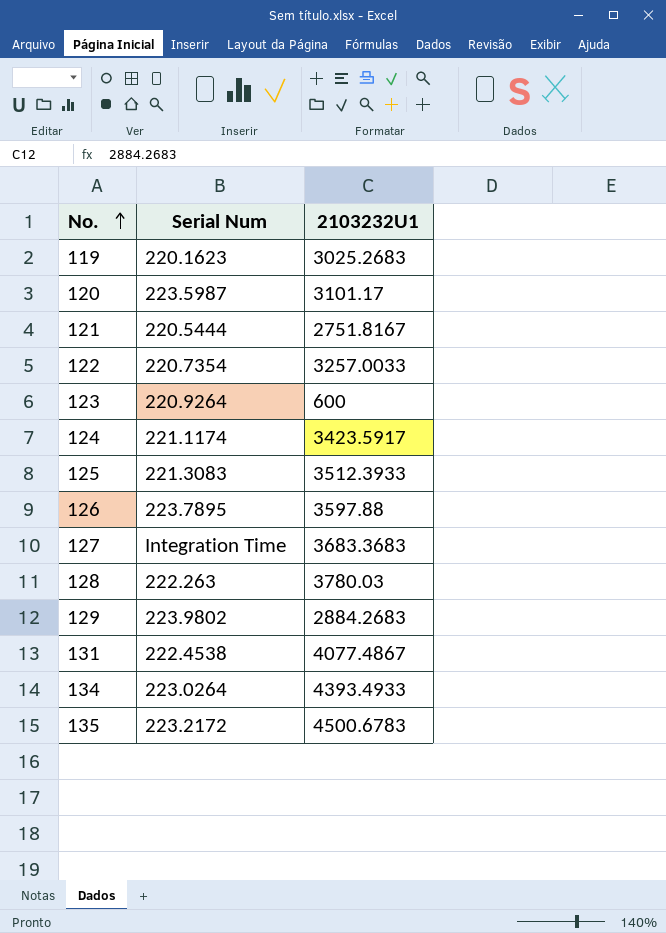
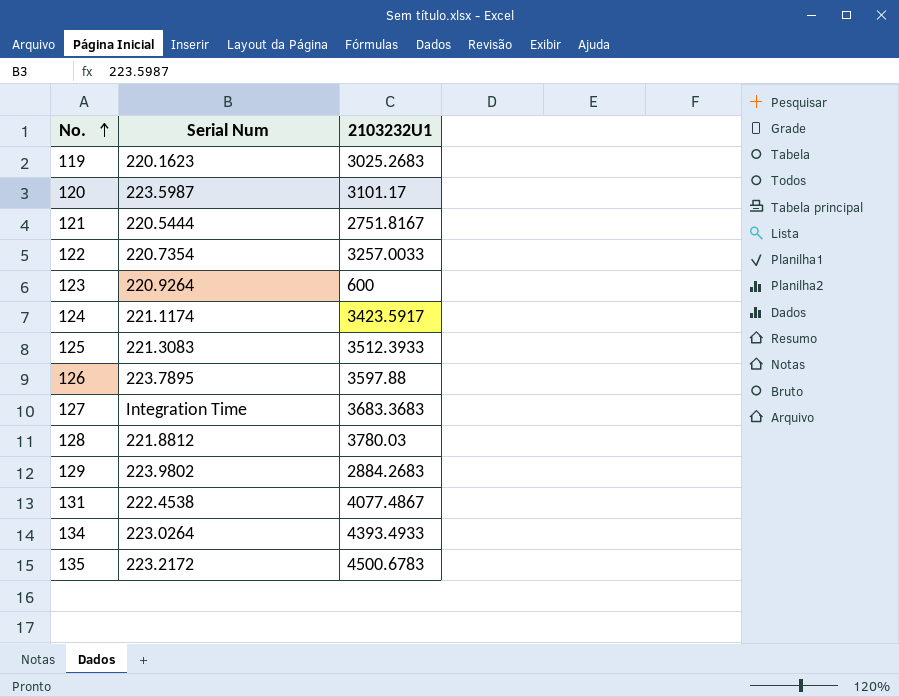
128 | Serial Num: 222.263 -> 221.8812

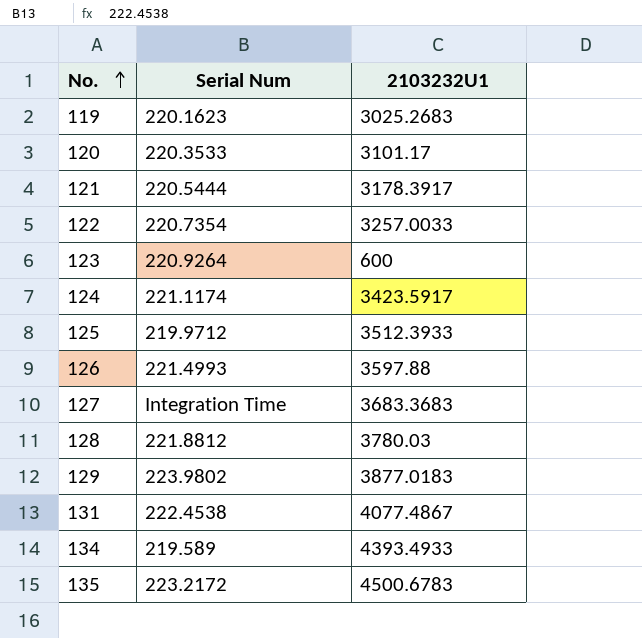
120 | Serial Num: 223.5987 -> 220.3533
121 | 2103232U1: 2751.8167 -> 3178.3917
125 | Serial Num: 221.3083 -> 219.9712
126 | Serial Num: 223.7895 -> 221.4993
129 | 2103232U1: 2884.2683 -> 3877.0183
134 | Serial Num: 223.0264 -> 219.589

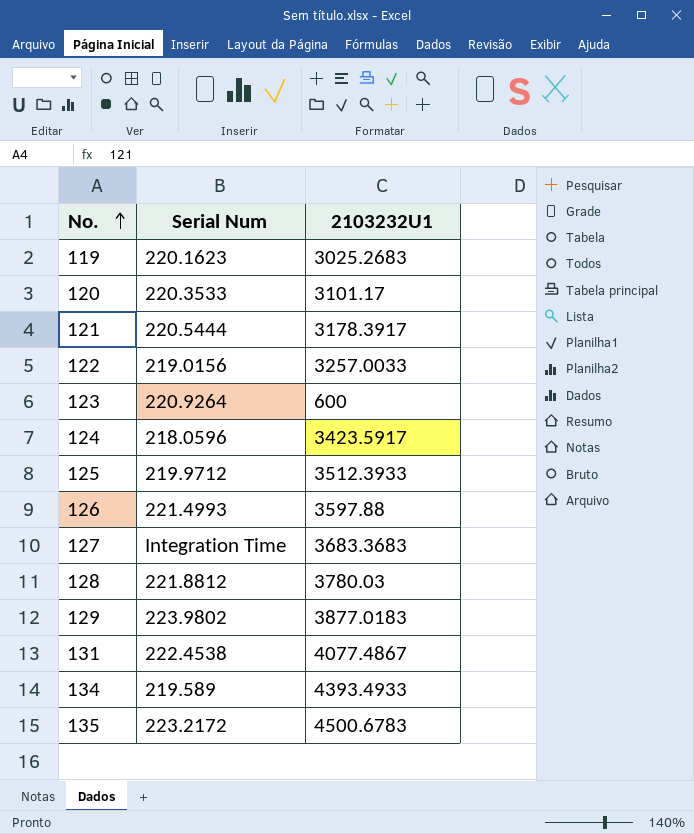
122 | Serial Num: 220.7354 -> 219.0156
124 | Serial Num: 221.1174 -> 218.0596

